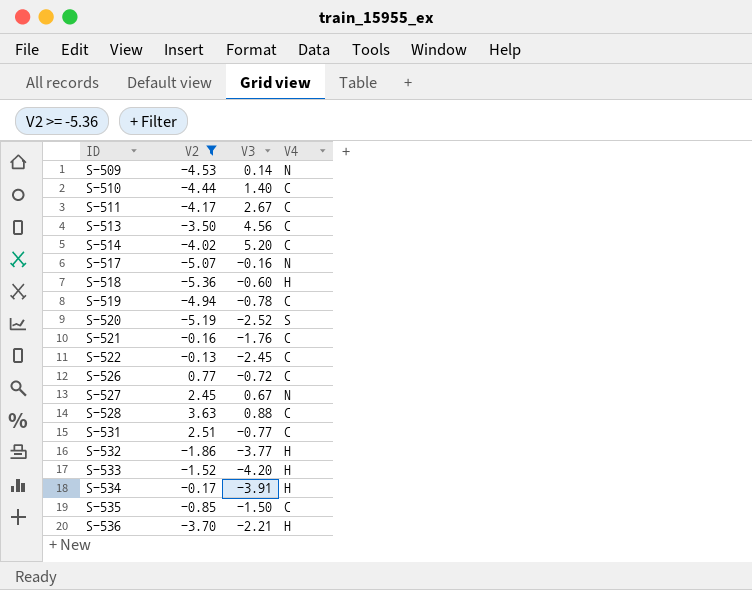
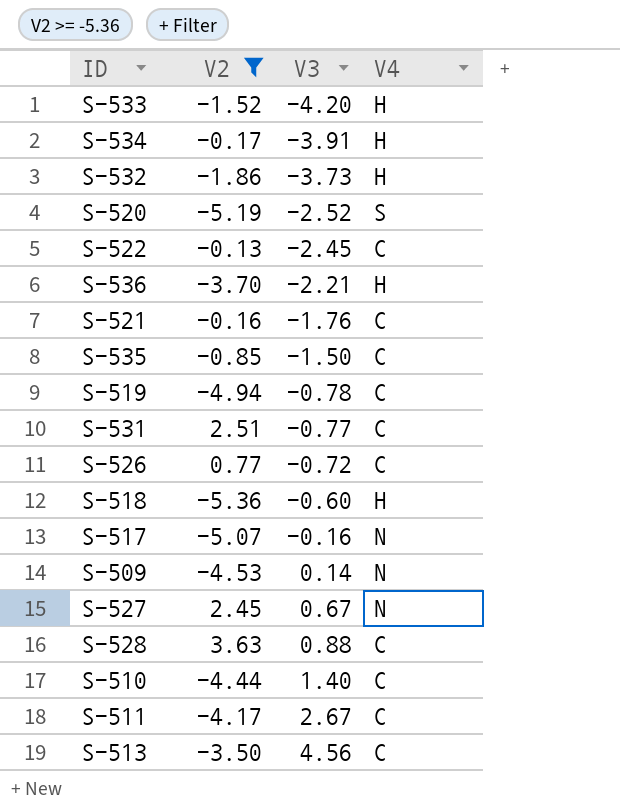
row order: ID ascending -> V3 ascending
row S-514: -4.02 | 5.20 | C -> none
S-532 | V3: -3.77 -> -3.73

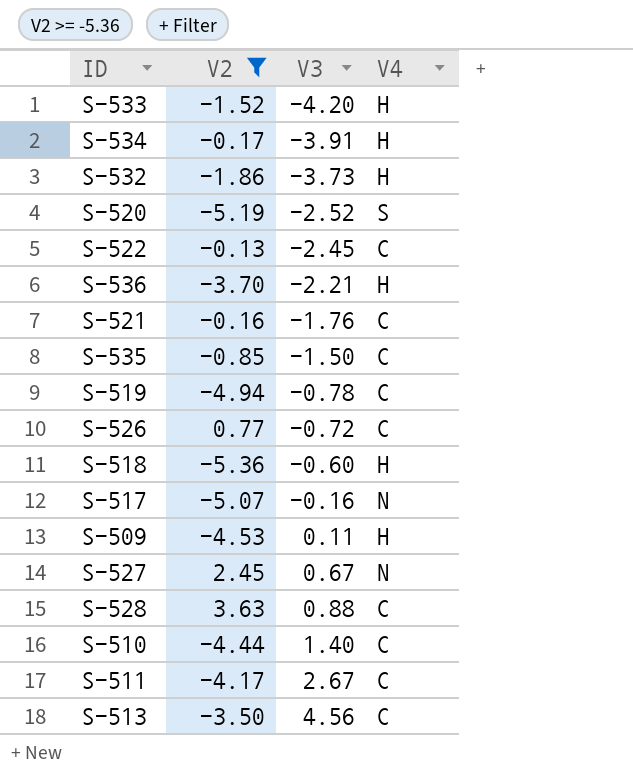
row S-531: 2.51 | -0.77 | C -> none
S-509 | V3: 0.14 -> 0.11
S-509 | V4: N -> H

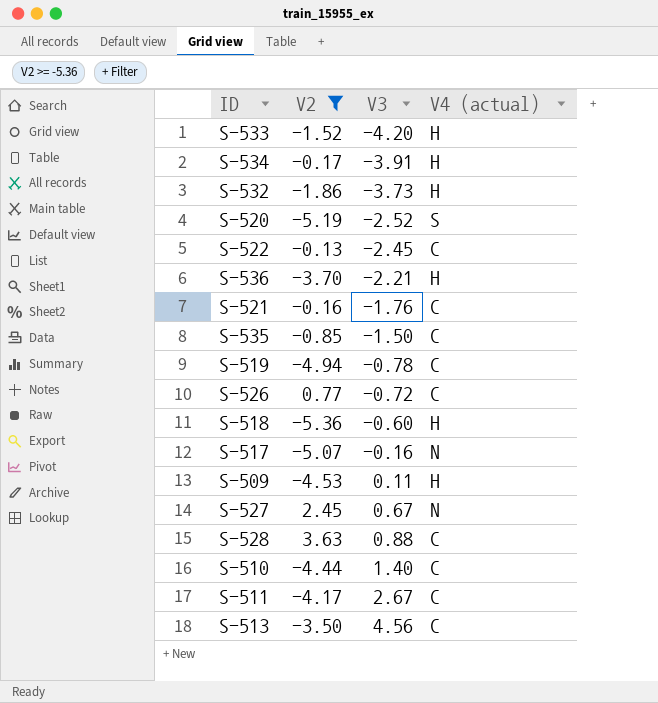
column name: V4 -> V4 (actual)

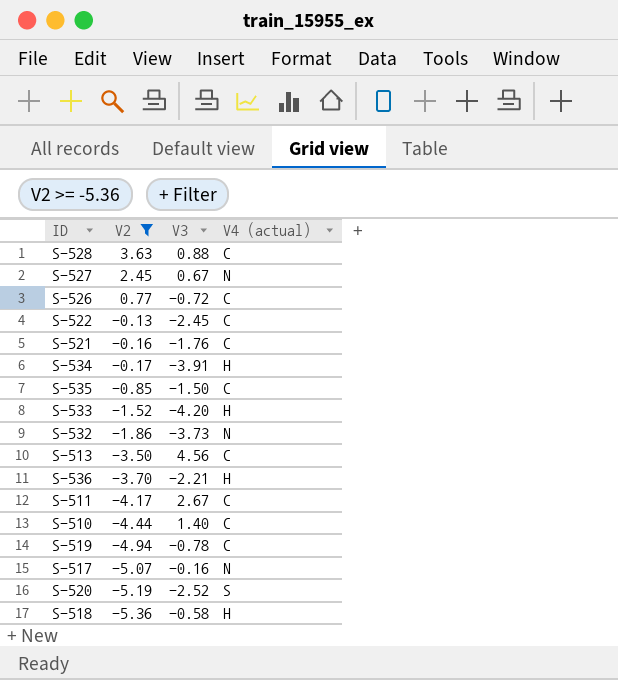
row order: V3 ascending -> V2 descending
row S-509: -4.53 | 0.11 | H -> none
S-532 | V4 (actual): H -> N
S-518 | V3: -0.60 -> -0.58

